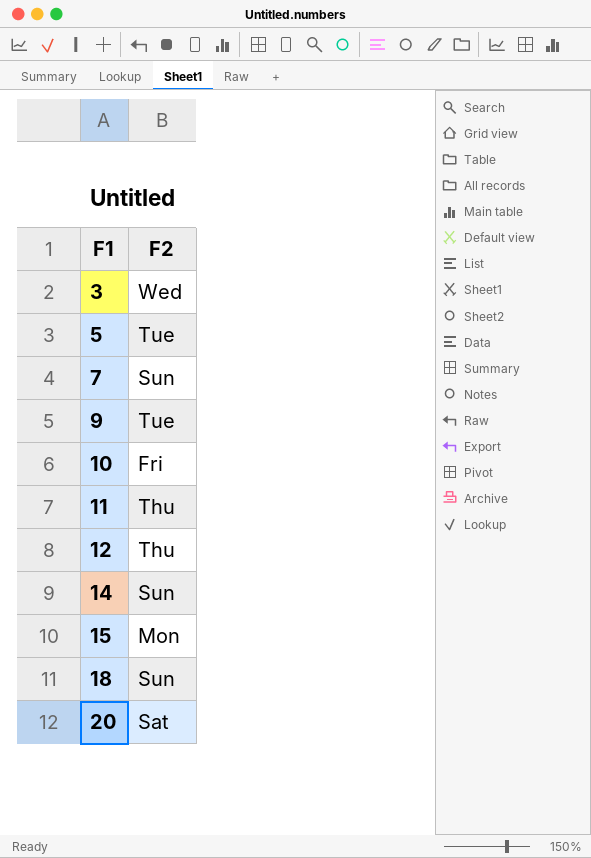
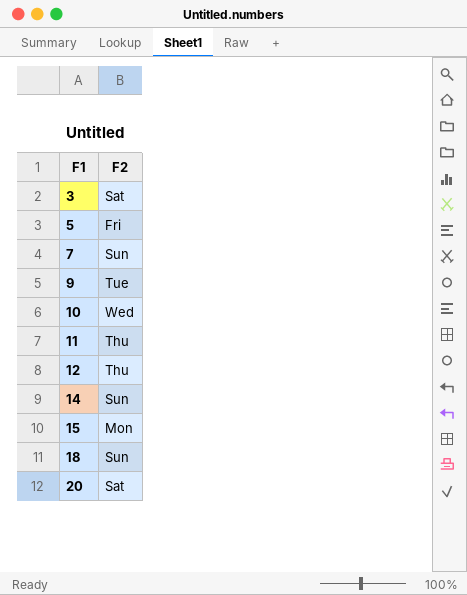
3 | F2: Wed -> Sat
5 | F2: Tue -> Fri
10 | F2: Fri -> Wed

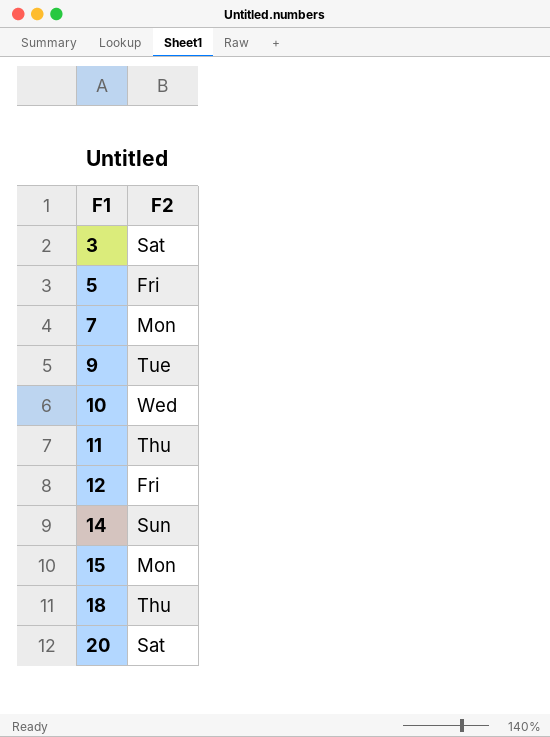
7 | F2: Sun -> Mon
12 | F2: Thu -> Fri
18 | F2: Sun -> Thu

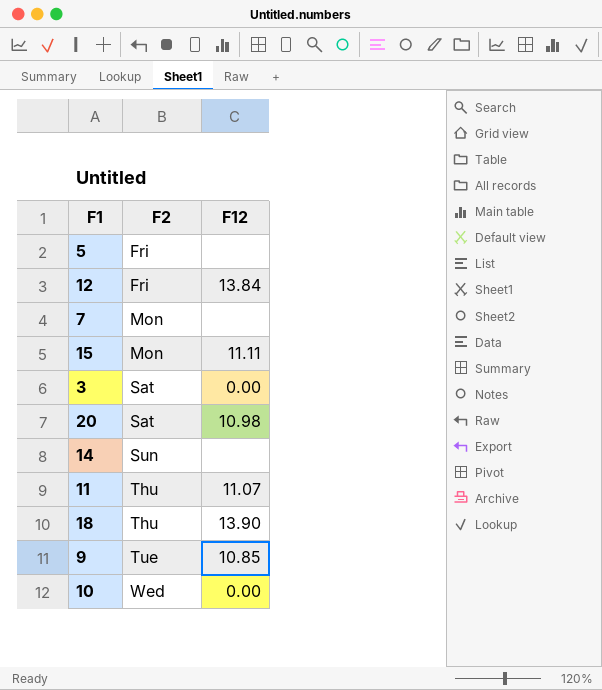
row order: F1 ascending -> F2 ascending
column F12 | position: none -> 3

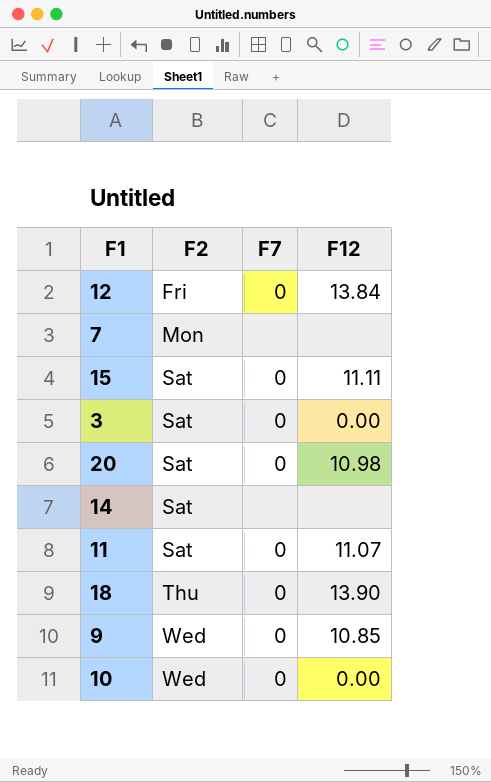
column F7 | position: none -> 3
row 5: Fri | none -> none
15 | F2: Mon -> Sat
14 | F2: Sun -> Sat
11 | F2: Thu -> Sat
9 | F2: Tue -> Wed

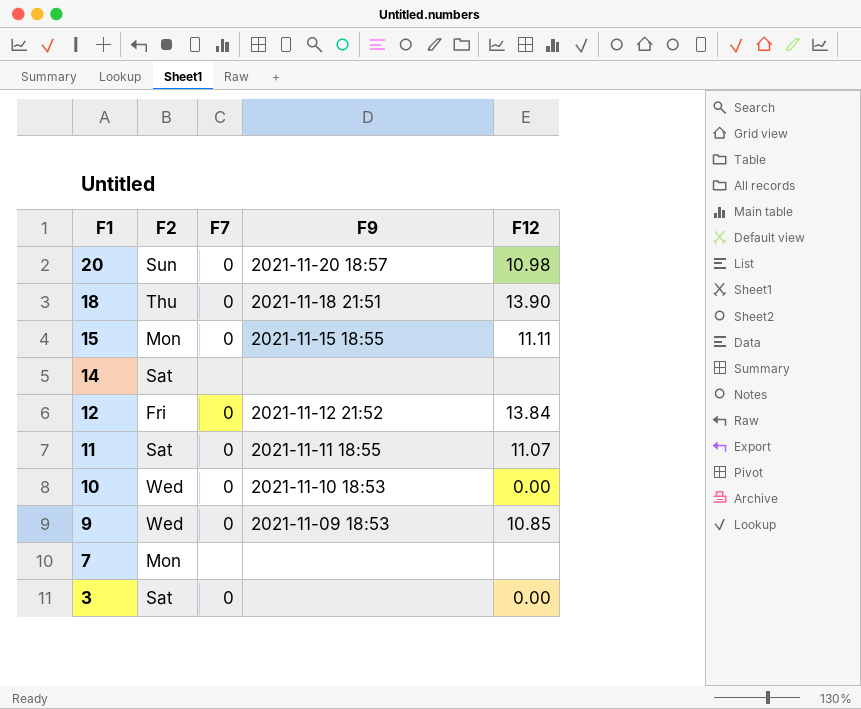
row order: F2 ascending -> F1 descending
column F9 | position: none -> 4
20 | F2: Sat -> Sun
15 | F2: Sat -> Mon

